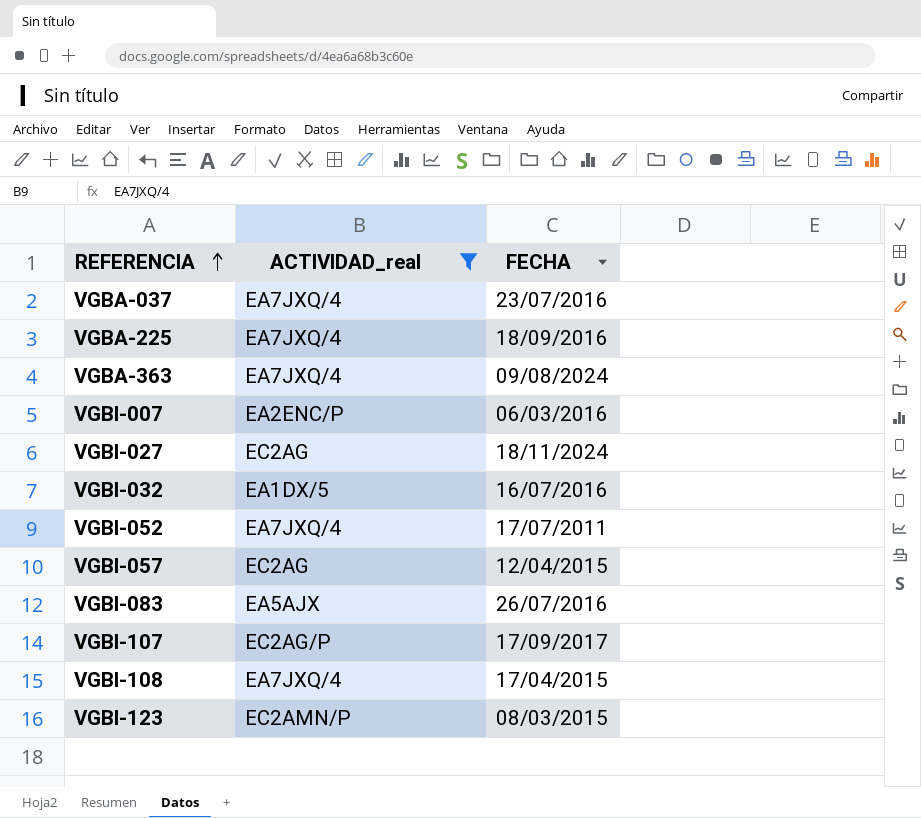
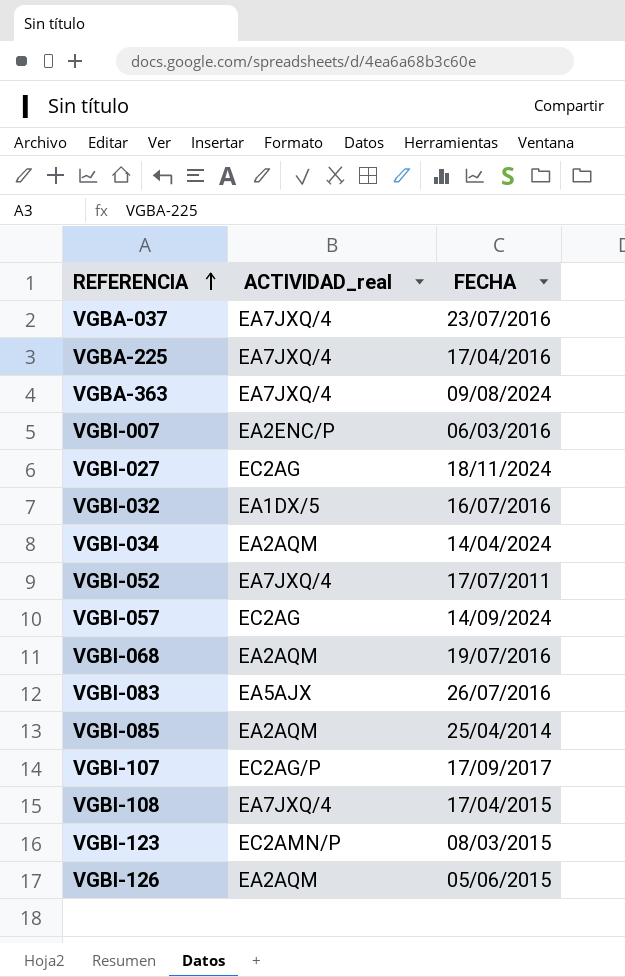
filter: ACTIVIDAD_real != EA2AQM -> none
VGBA-225 | FECHA: 18/09/2016 -> 17/04/2016
VGBI-057 | FECHA: 12/04/2015 -> 14/09/2024

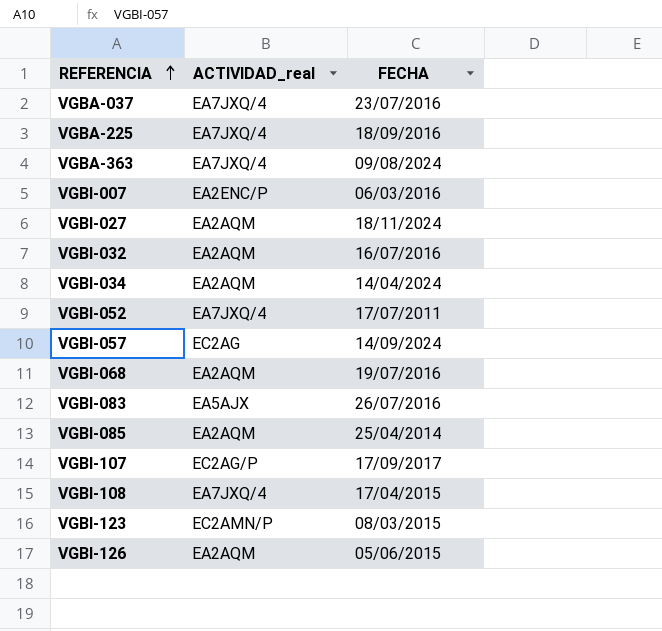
VGBA-225 | FECHA: 17/04/2016 -> 18/09/2016
VGBI-027 | ACTIVIDAD_real: EC2AG -> EA2AQM
VGBI-032 | ACTIVIDAD_real: EA1DX/5 -> EA2AQM

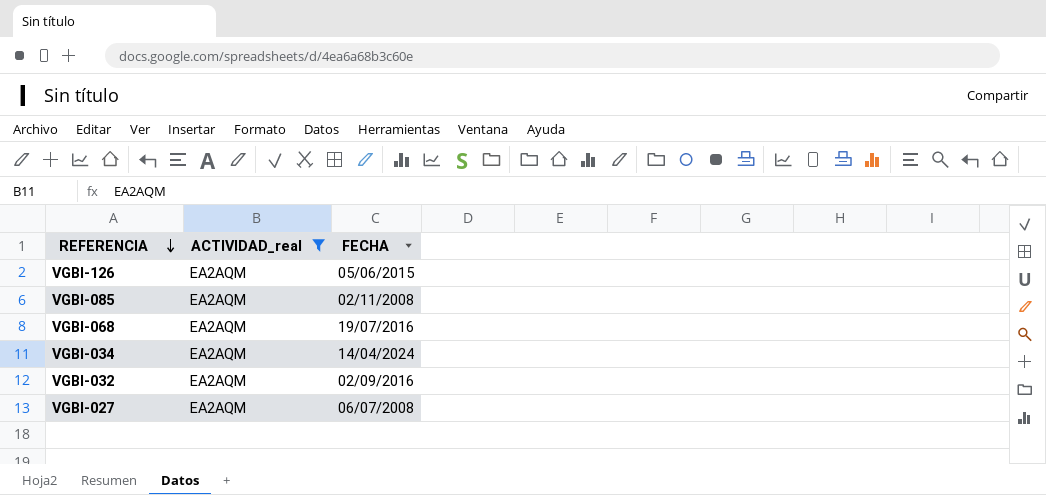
filter: none -> ACTIVIDAD_real = EA2AQM
row order: REFERENCIA ascending -> REFERENCIA descending
VGBI-085 | FECHA: 25/04/2014 -> 02/11/2008
VGBI-032 | FECHA: 16/07/2016 -> 02/09/2016
VGBI-027 | FECHA: 18/11/2024 -> 06/07/2008

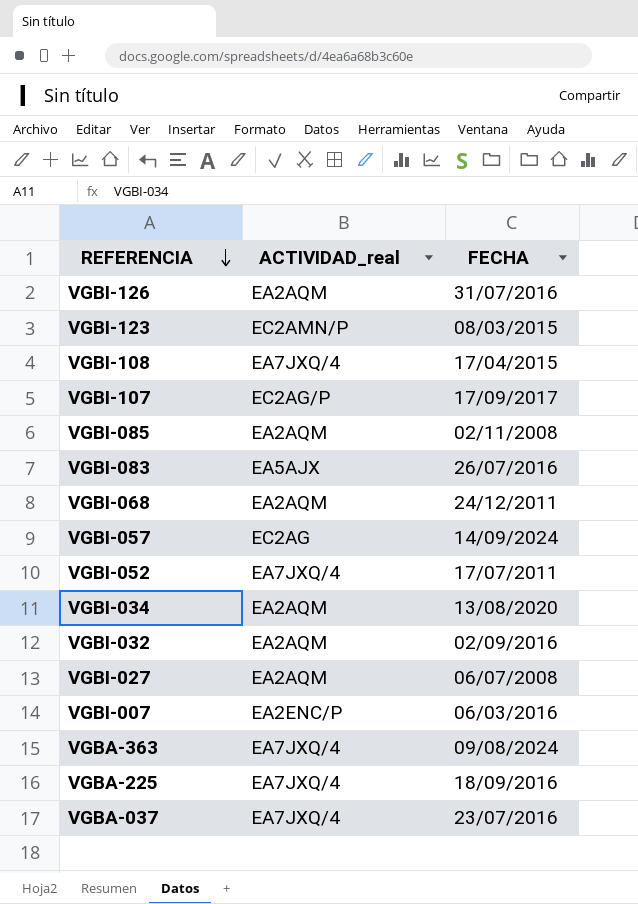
filter: ACTIVIDAD_real = EA2AQM -> none
VGBI-126 | FECHA: 05/06/2015 -> 31/07/2016
VGBI-068 | FECHA: 19/07/2016 -> 24/12/2011
VGBI-034 | FECHA: 14/04/2024 -> 13/08/2020

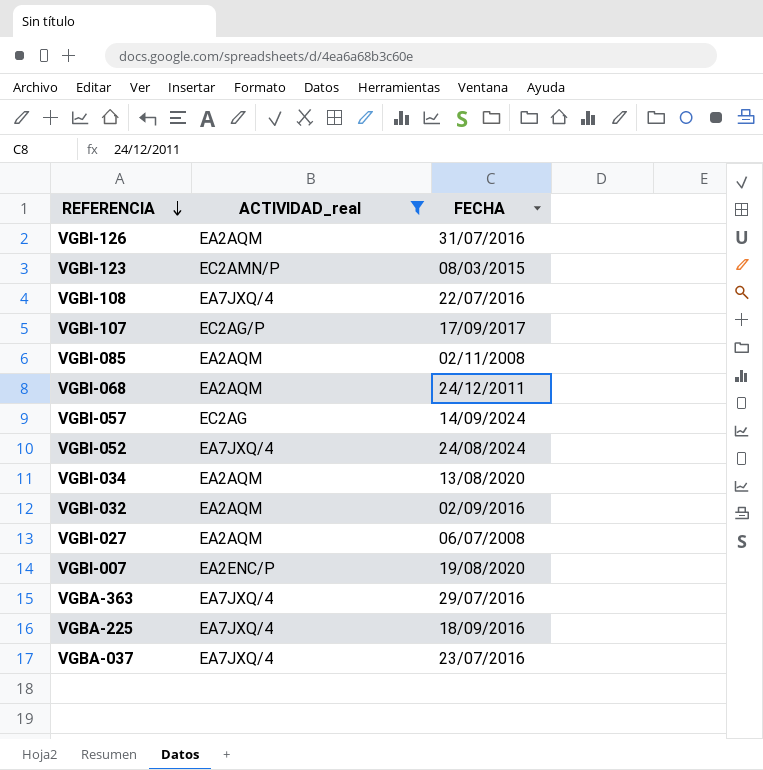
filter: none -> ACTIVIDAD_real != EA5AJX
VGBI-108 | FECHA: 17/04/2015 -> 22/07/2016
VGBI-052 | FECHA: 17/07/2011 -> 24/08/2024
VGBI-007 | FECHA: 06/03/2016 -> 19/08/2020
VGBA-363 | FECHA: 09/08/2024 -> 29/07/2016

